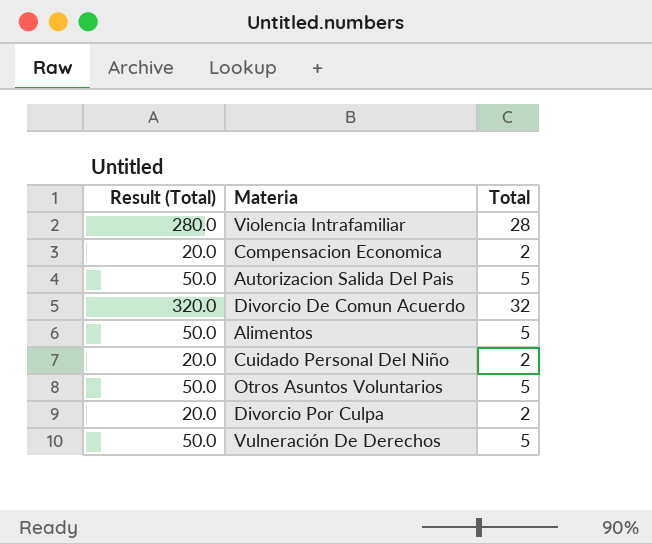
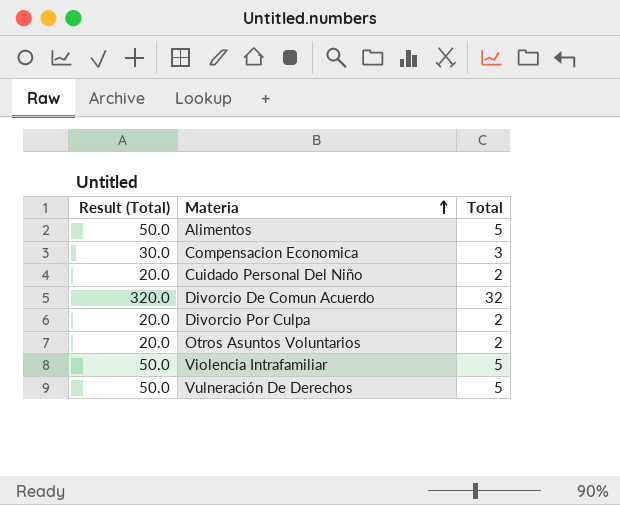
row order: none -> Materia ascending
row Autorizacion Salida Del Pais: 50.0 | 5 -> none
Compensacion Economica | Result (Total): 20.0 -> 30.0
Compensacion Economica | Total: 2 -> 3
Otros Asuntos Voluntarios | Result (Total): 50.0 -> 20.0
Otros Asuntos Voluntarios | Total: 5 -> 2
Violencia Intrafamiliar | Result (Total): 280.0 -> 50.0
Violencia Intrafamiliar | Total: 28 -> 5

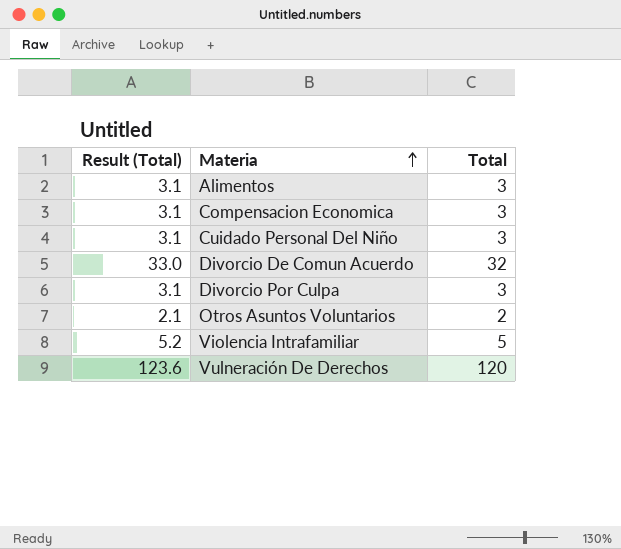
column Result (Total) | formula: [Total] * 10 -> [Total] * 1.03
Alimentos | Total: 5 -> 3
Cuidado Personal Del Niño | Total: 2 -> 3
Divorcio Por Culpa | Total: 2 -> 3
Vulneración De Derechos | Total: 5 -> 120

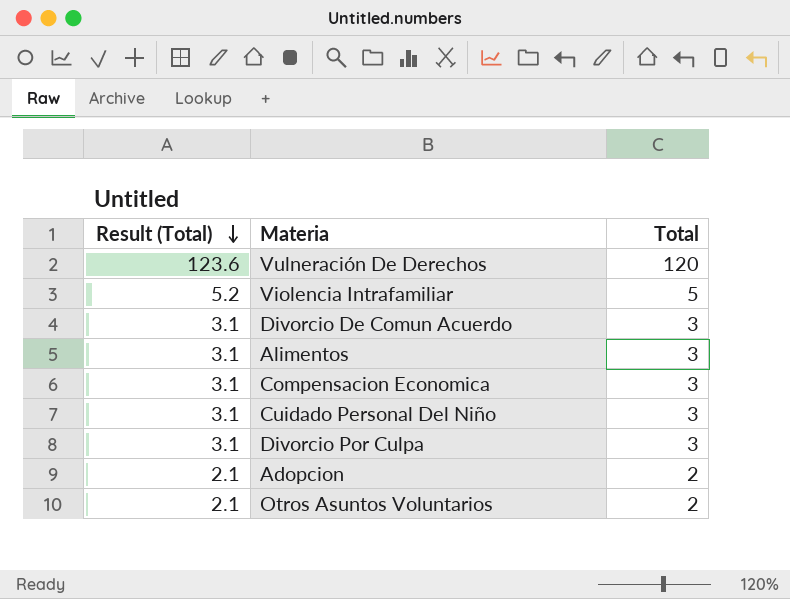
row order: Materia ascending -> Result (Total) descending
Divorcio De Comun Acuerdo | Result (Total): 33.0 -> 3.1
Divorcio De Comun Acuerdo | Total: 32 -> 3
row Adopcion: none -> 2.1 | 2

